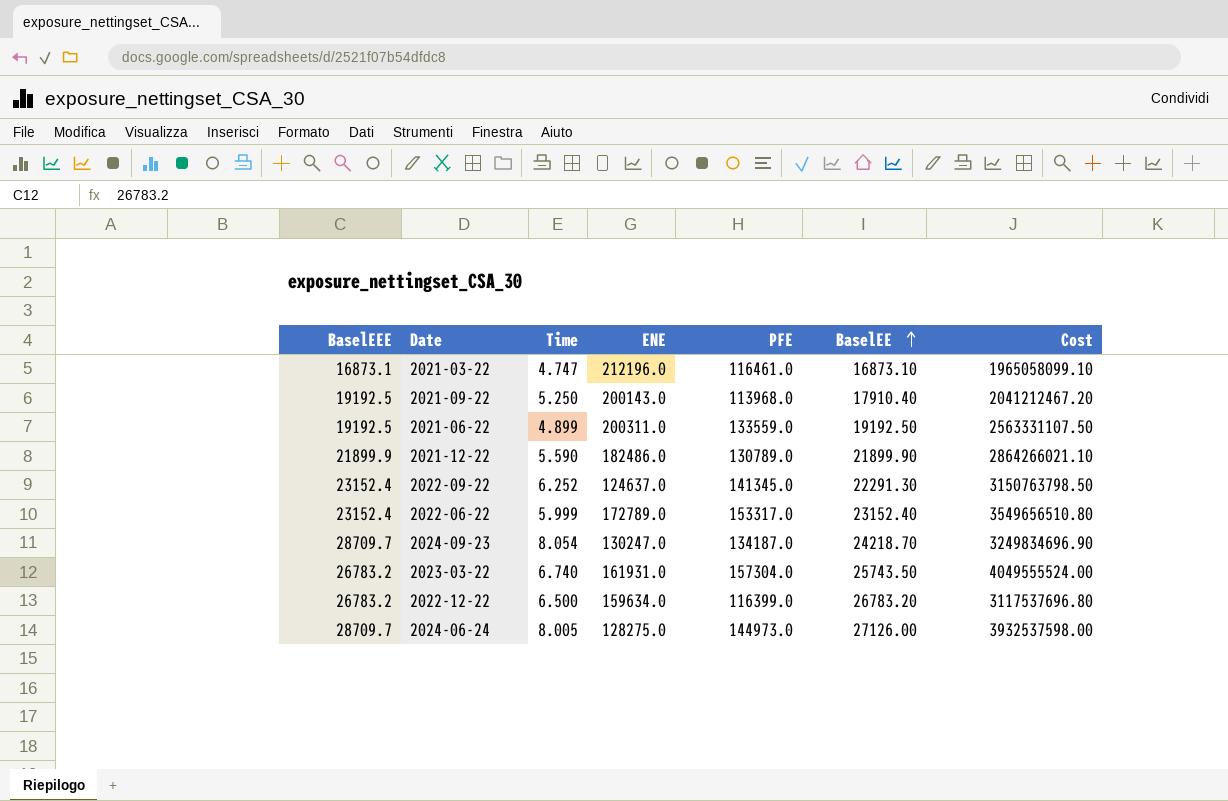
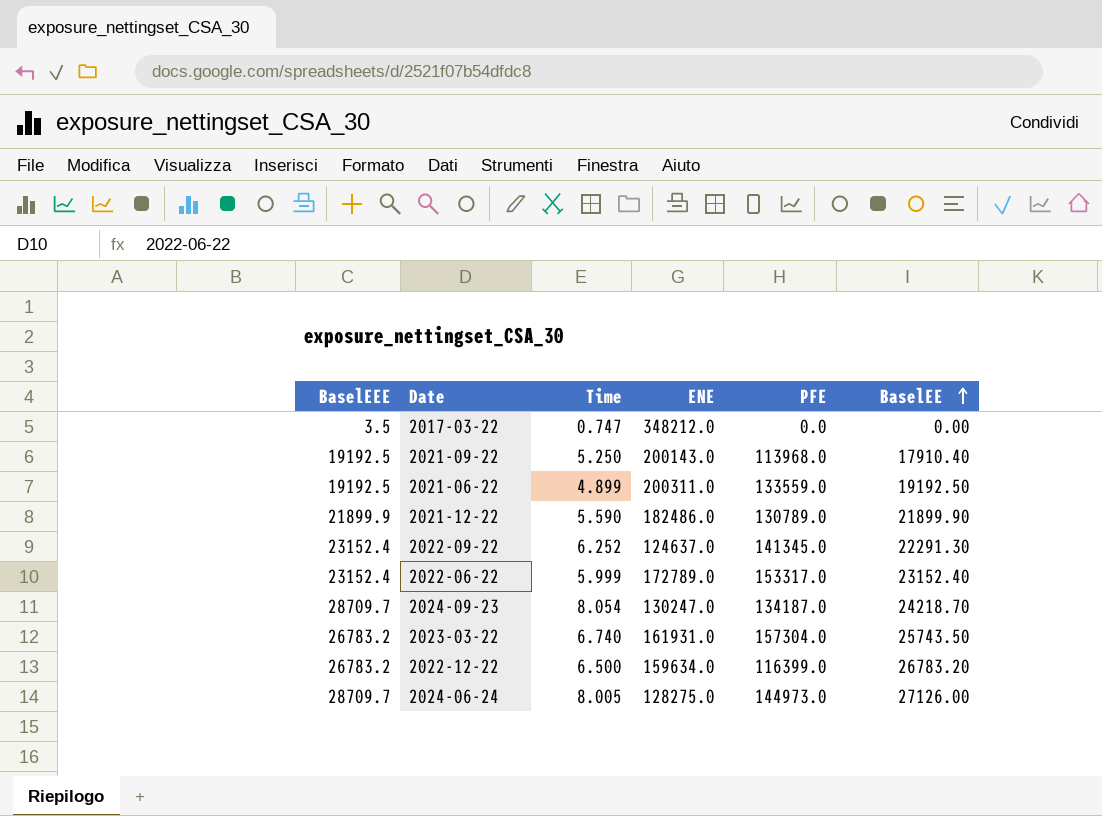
column Cost | formula: [PFE] * [BaselEE] -> none
row 2021-03-22: 16873.1 | 4.747 | 212196.0 | 116461.0 | 16873.10 | 1965058099.10 -> none
row 2017-03-22: none -> 3.5 | 0.747 | 348212.0 | 0.0 | 0.00

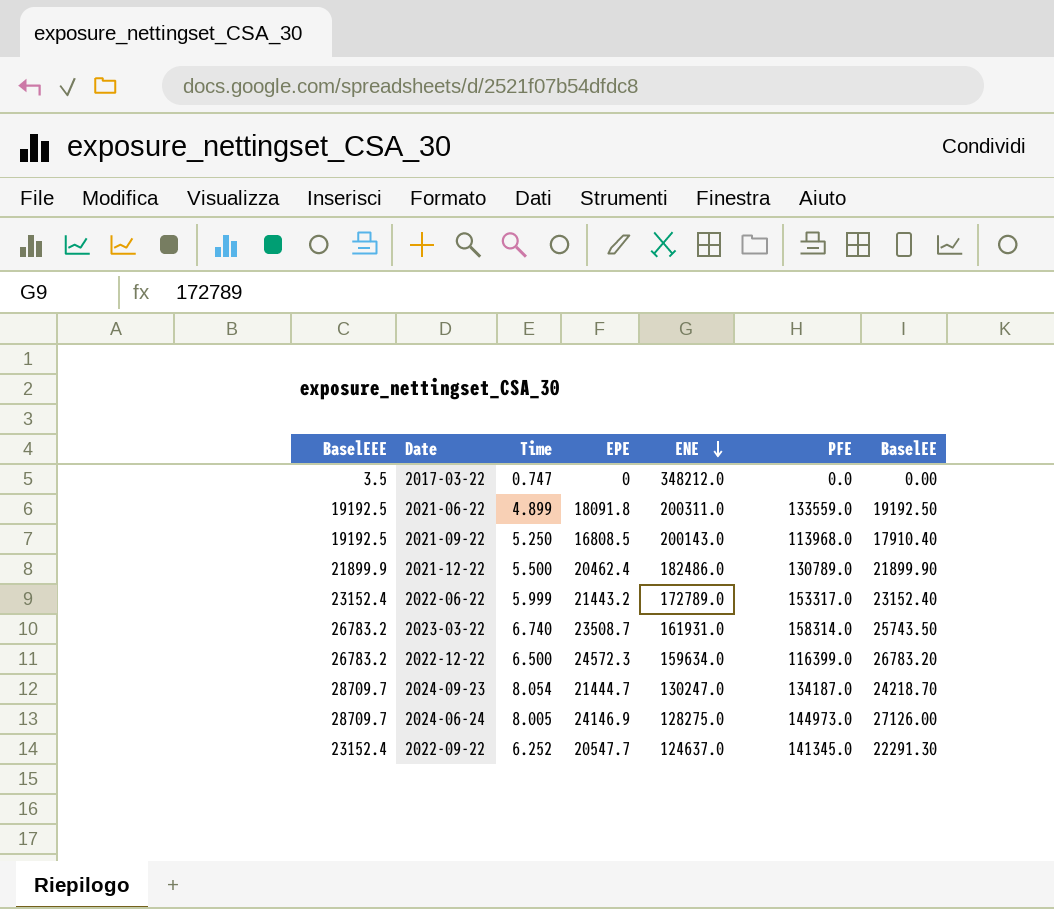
row order: BaselEE ascending -> ENE descending
column EPE | position: none -> 4
2021-12-22 | Time: 5.590 -> 5.500
2023-03-22 | PFE: 157304.0 -> 158314.0

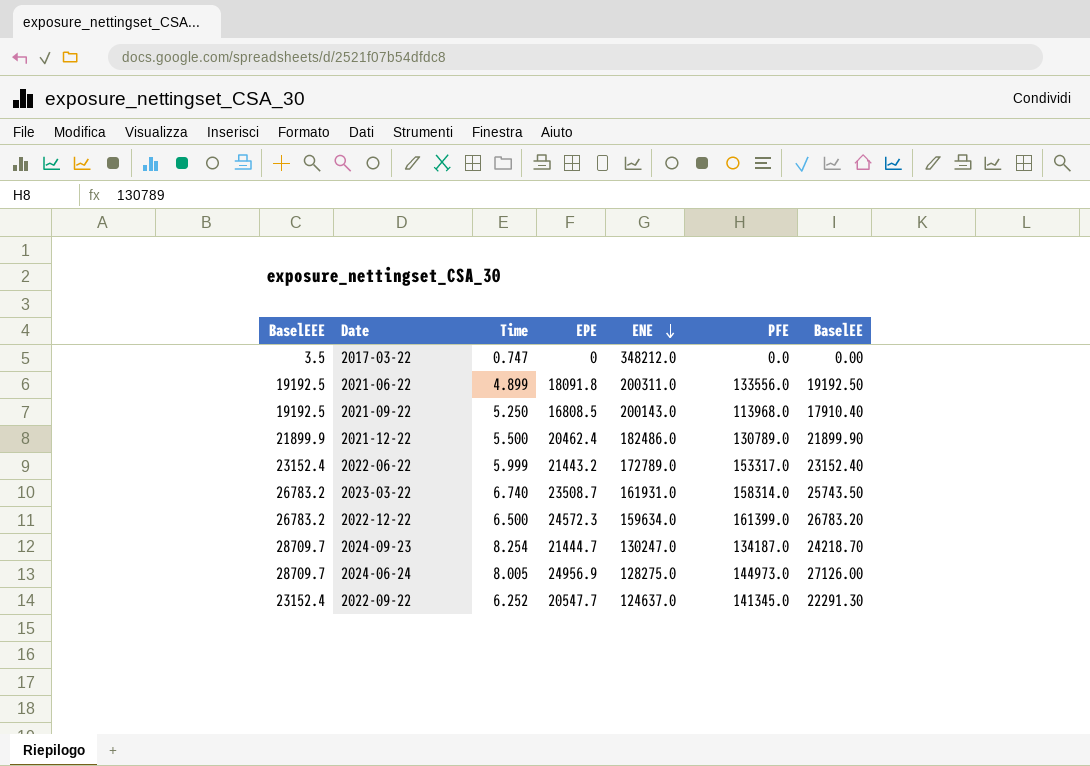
2021-06-22 | PFE: 133559.0 -> 133556.0
2022-12-22 | PFE: 116399.0 -> 161399.0
2024-09-23 | Time: 8.054 -> 8.254
2024-06-24 | EPE: 24146.9 -> 24956.9

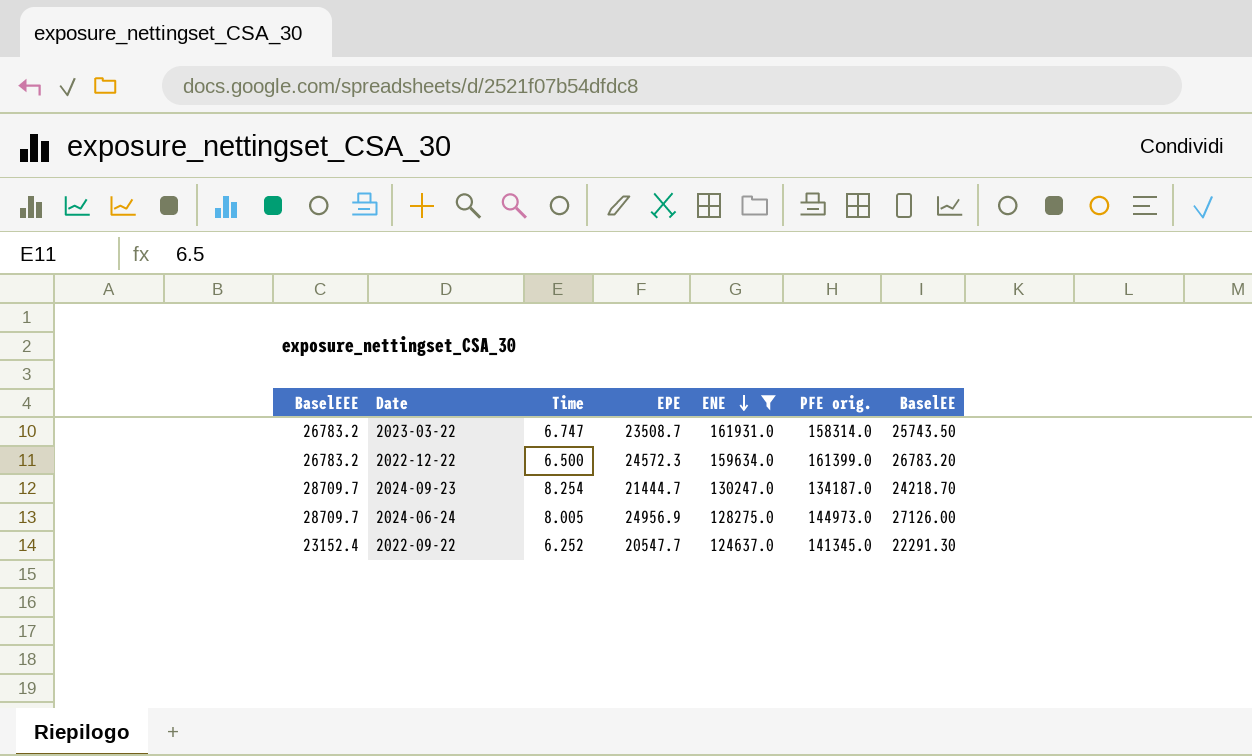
filter: none -> ENE <= 161931.0
column name: PFE -> PFE orig.
2023-03-22 | Time: 6.740 -> 6.747

